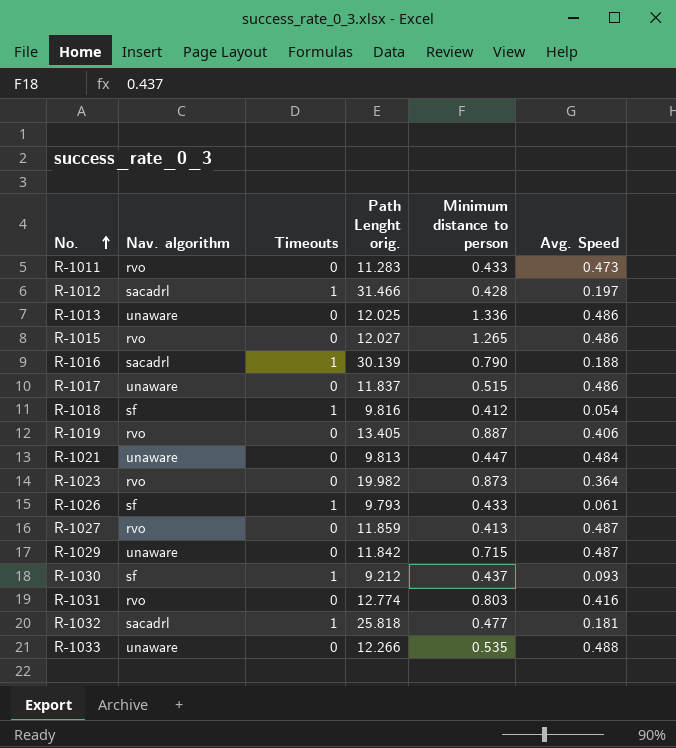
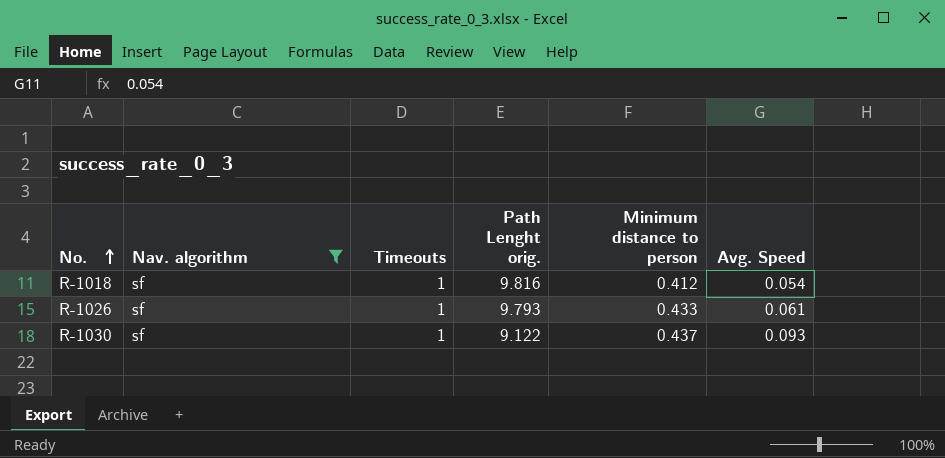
filter: none -> Nav. algorithm = sf
R-1030 | Path Lenght orig.: 9.212 -> 9.122

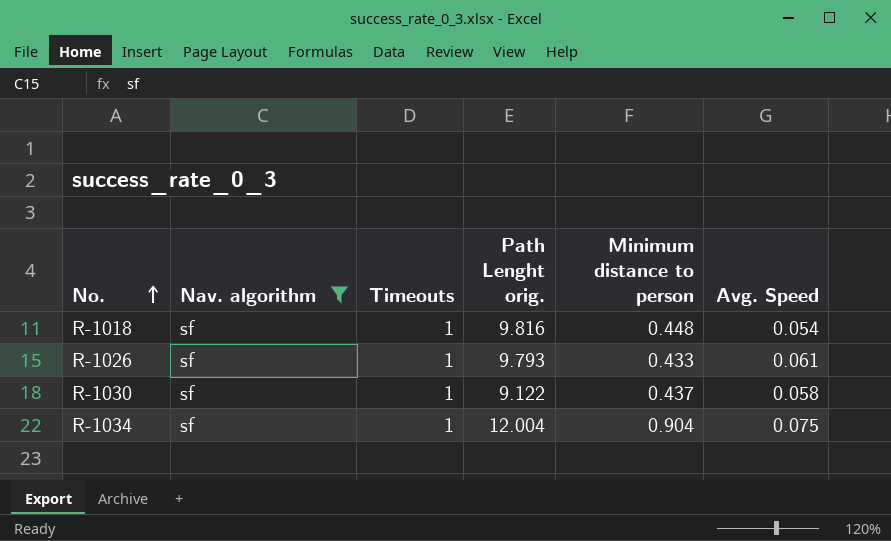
R-1018 | Minimum distance to person: 0.412 -> 0.448
R-1030 | Avg. Speed: 0.093 -> 0.058
row R-1034: none -> sf | 1 | 12.004 | 0.904 | 0.075

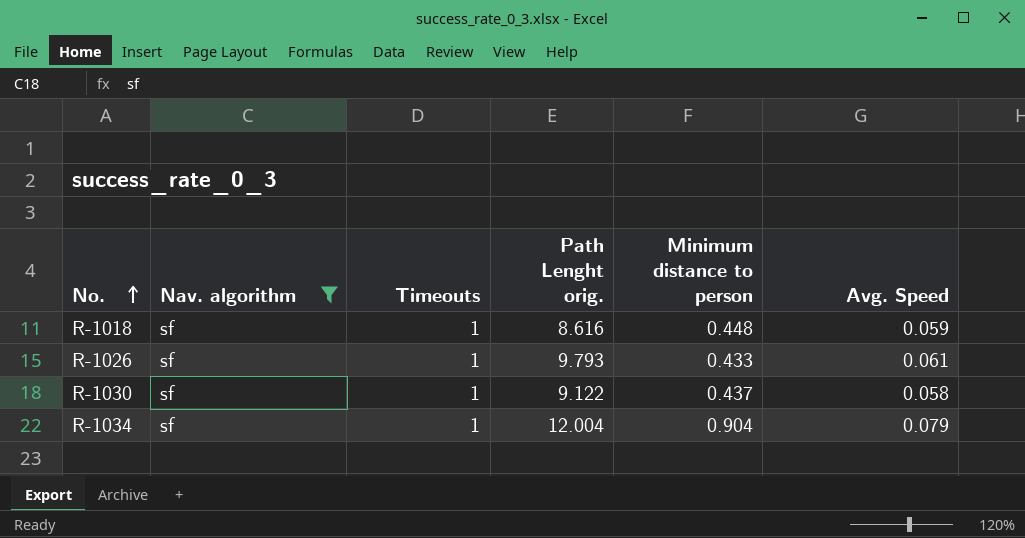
R-1018 | Path Lenght orig.: 9.816 -> 8.616
R-1018 | Avg. Speed: 0.054 -> 0.059
R-1034 | Avg. Speed: 0.075 -> 0.079

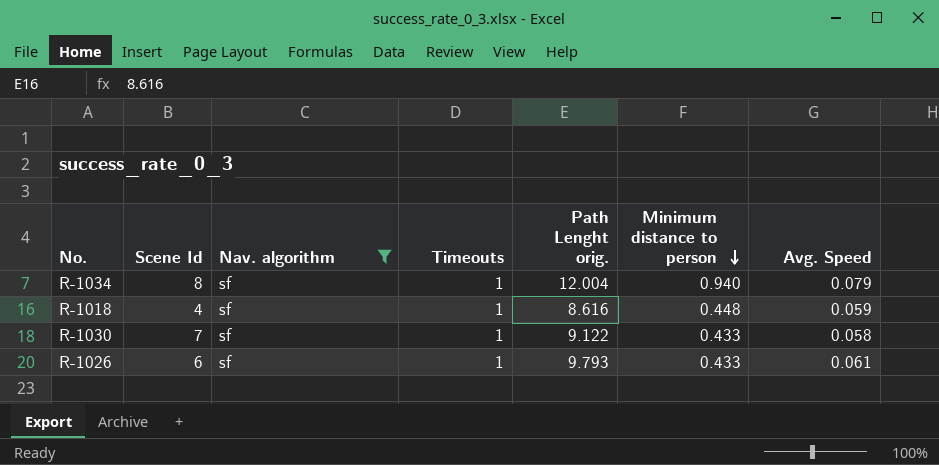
row order: No. ascending -> Minimum distance to person descending
column Scene Id | position: none -> 2
R-1034 | Minimum distance to person: 0.904 -> 0.940
R-1030 | Minimum distance to person: 0.437 -> 0.433

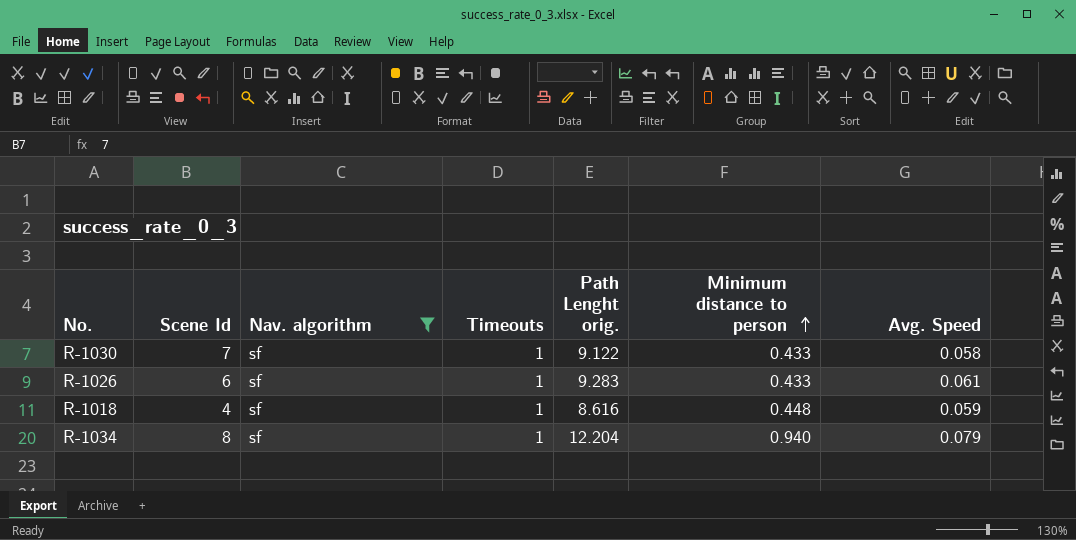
row order: Minimum distance to person descending -> Minimum distance to person ascending
R-1026 | Path Lenght orig.: 9.793 -> 9.283
R-1034 | Path Lenght orig.: 12.004 -> 12.204

